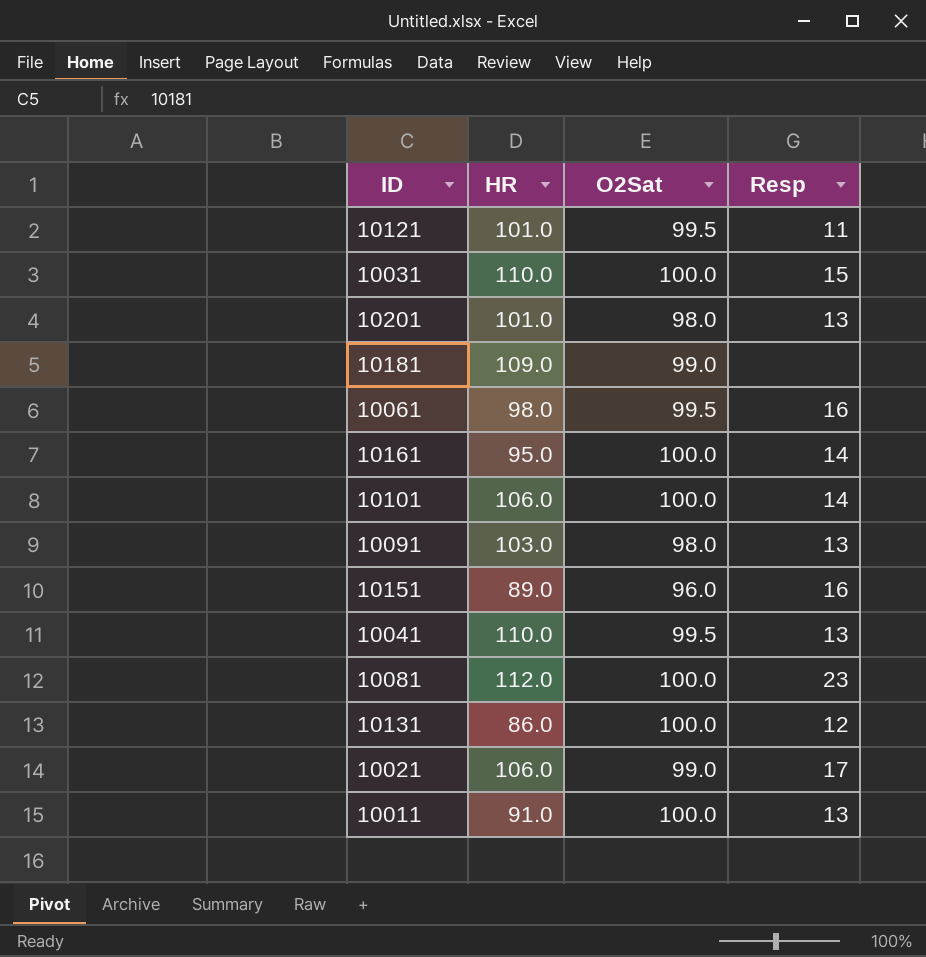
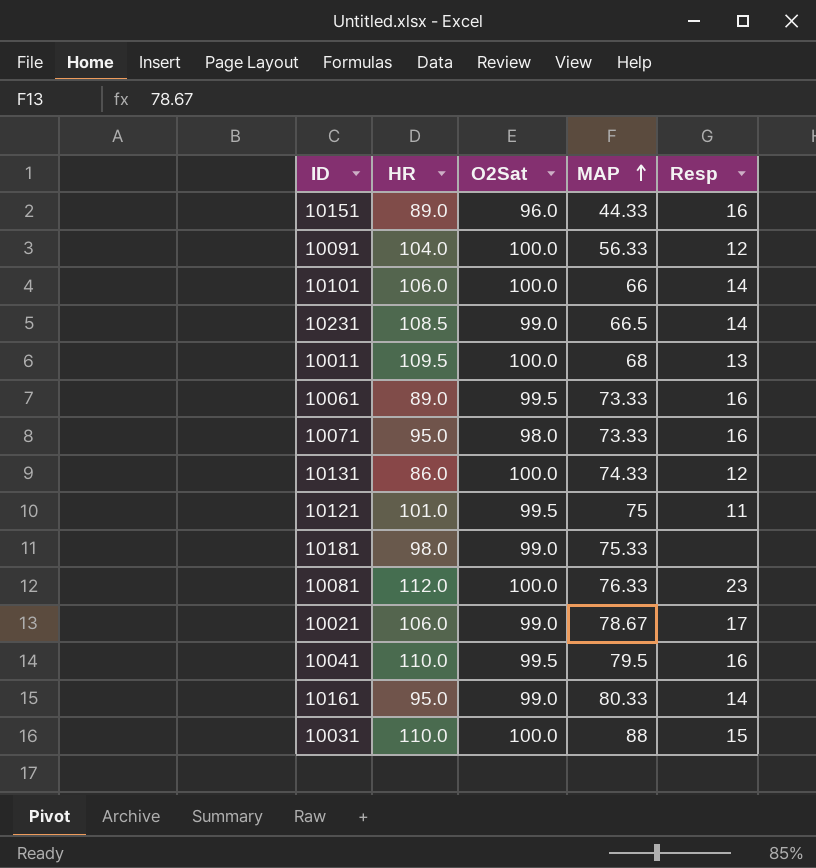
row order: none -> MAP ascending
column MAP | position: none -> 4
row 10201: 101.0 | 98.0 | 13 -> none
10091 | HR: 103.0 -> 104.0
10091 | O2Sat: 98.0 -> 100.0
10091 | Resp: 13 -> 12
row 10231: none -> 108.5 | 99.0 | 66.5 | 14
10011 | HR: 91.0 -> 109.5
10061 | HR: 98.0 -> 89.0
row 10071: none -> 95.0 | 98.0 | 73.33 | 16
10181 | HR: 109.0 -> 98.0
10041 | Resp: 13 -> 16
10161 | O2Sat: 100.0 -> 99.0

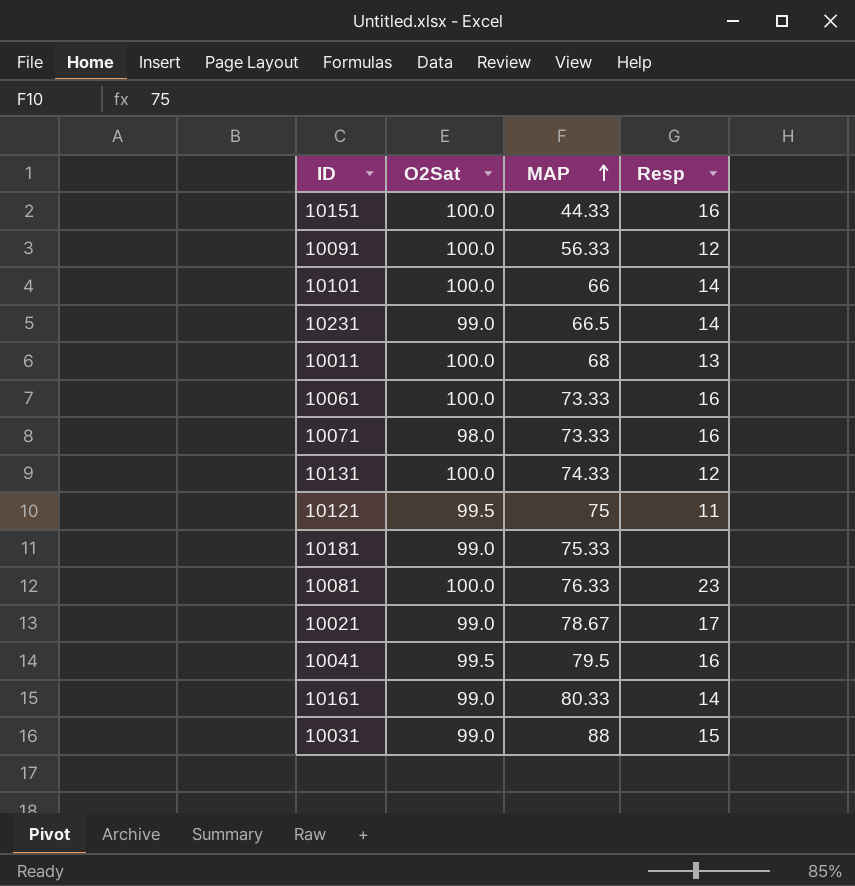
column HR | position: 2 -> none
10151 | O2Sat: 96.0 -> 100.0
10061 | O2Sat: 99.5 -> 100.0
10031 | O2Sat: 100.0 -> 99.0

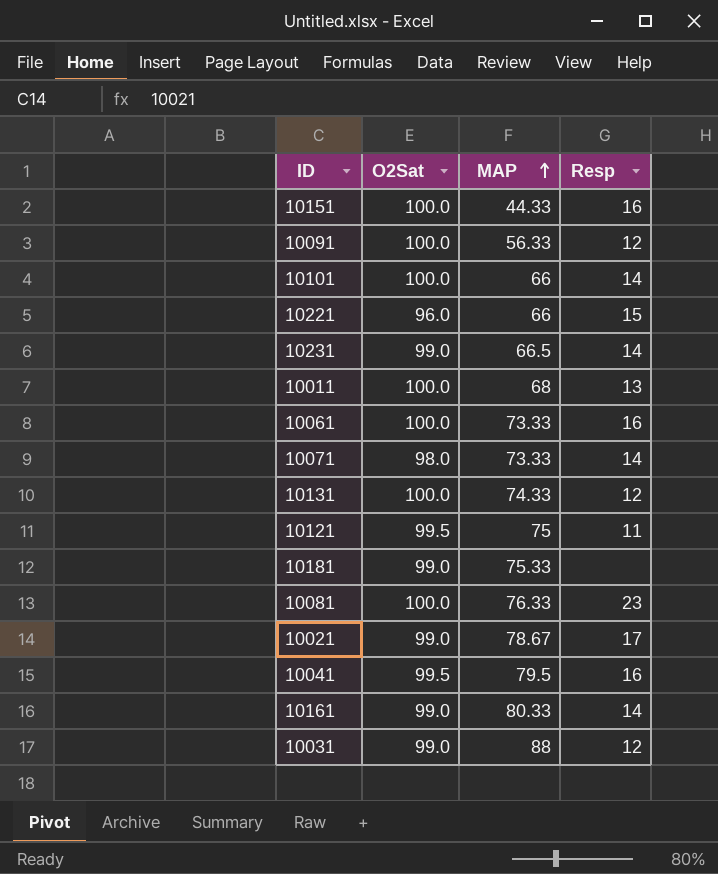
row 10221: none -> 96.0 | 66 | 15
10071 | Resp: 16 -> 14
10031 | Resp: 15 -> 12

